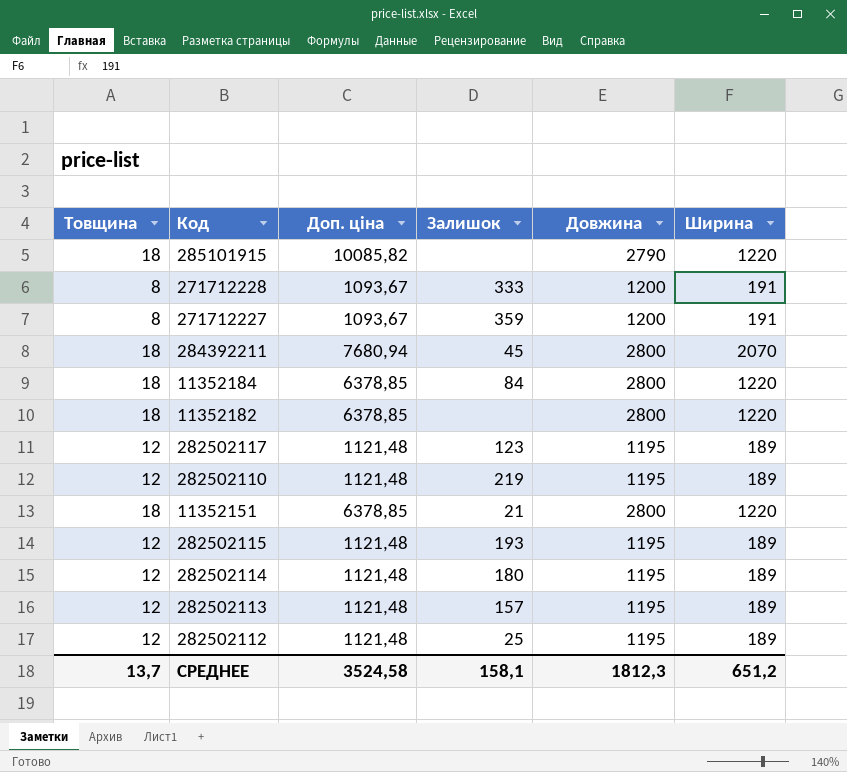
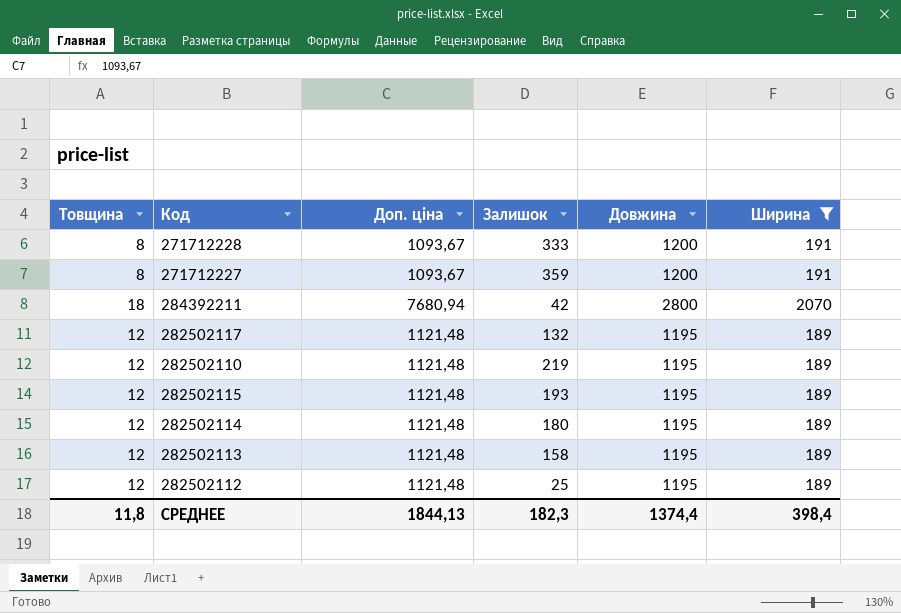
filter: none -> Ширина != 1220
284392211 | Залишок: 45 -> 42
282502117 | Залишок: 123 -> 132
282502113 | Залишок: 157 -> 158
СРЕДНЕЕ | Товщина: 13,7 -> 11,8
СРЕДНЕЕ | Доп. ціна: 3524,58 -> 1844,13
СРЕДНЕЕ | Залишок: 158,1 -> 182,3
СРЕДНЕЕ | Довжина: 1812,3 -> 1374,4
СРЕДНЕЕ | Ширина: 651,2 -> 398,4

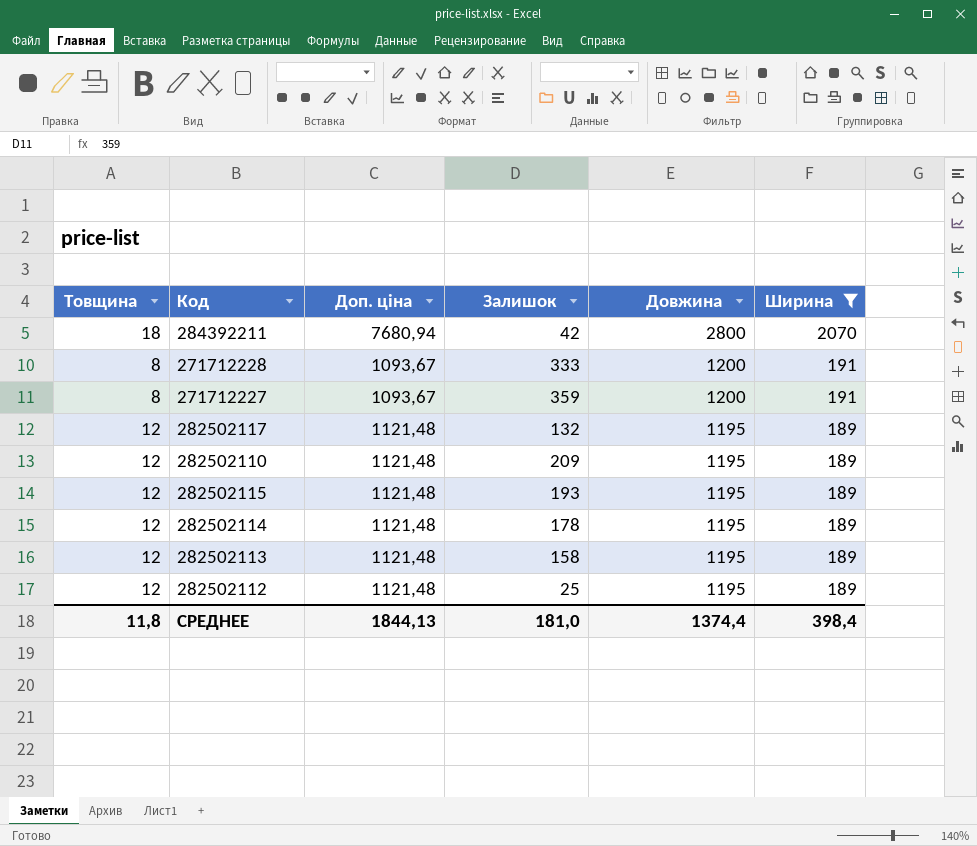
row order: none -> Довжина descending
282502110 | Залишок: 219 -> 209
282502114 | Залишок: 180 -> 178
СРЕДНЕЕ | Залишок: 182,3 -> 181,0

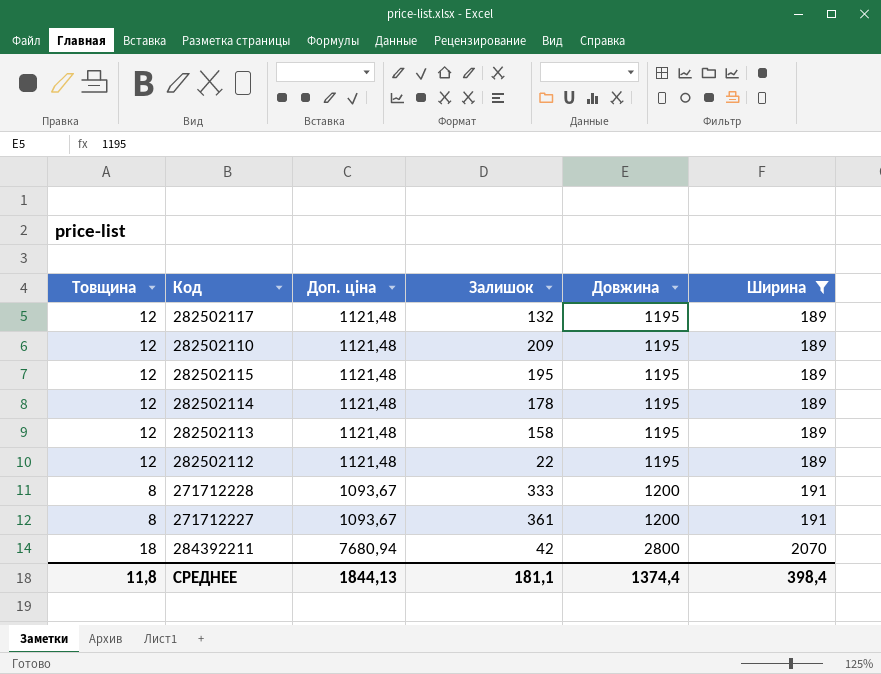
row order: Довжина descending -> Довжина ascending
282502115 | Залишок: 193 -> 195
282502112 | Залишок: 25 -> 22
271712227 | Залишок: 359 -> 361
СРЕДНЕЕ | Залишок: 181,0 -> 181,1

